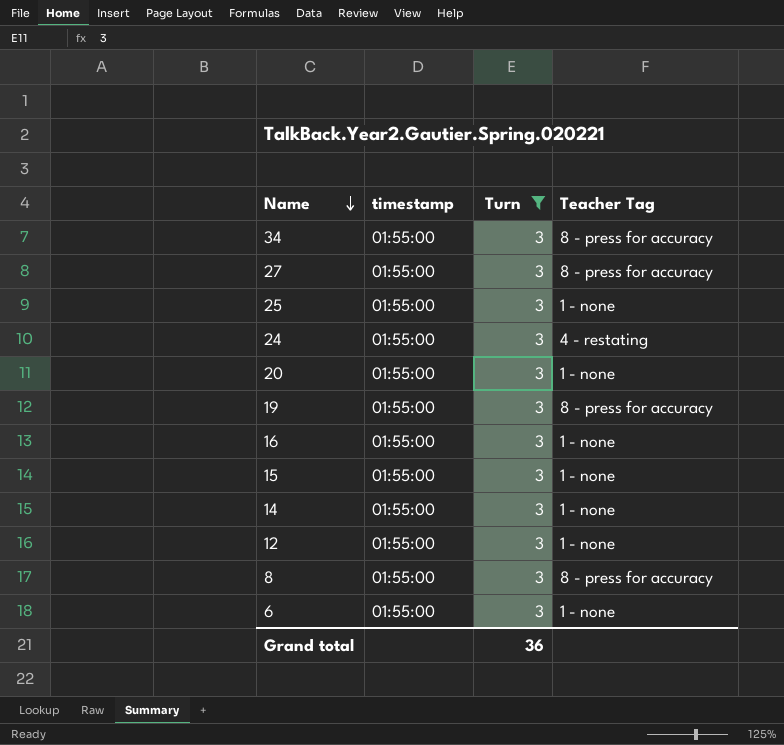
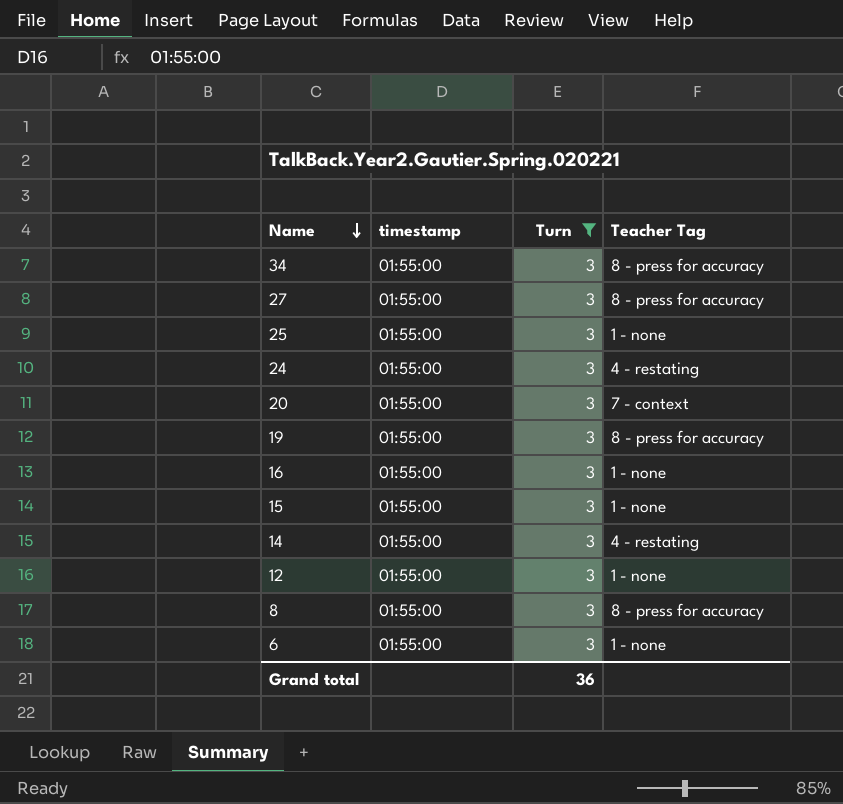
20 | Teacher Tag: 1 - none -> 7 - context
14 | Teacher Tag: 1 - none -> 4 - restating

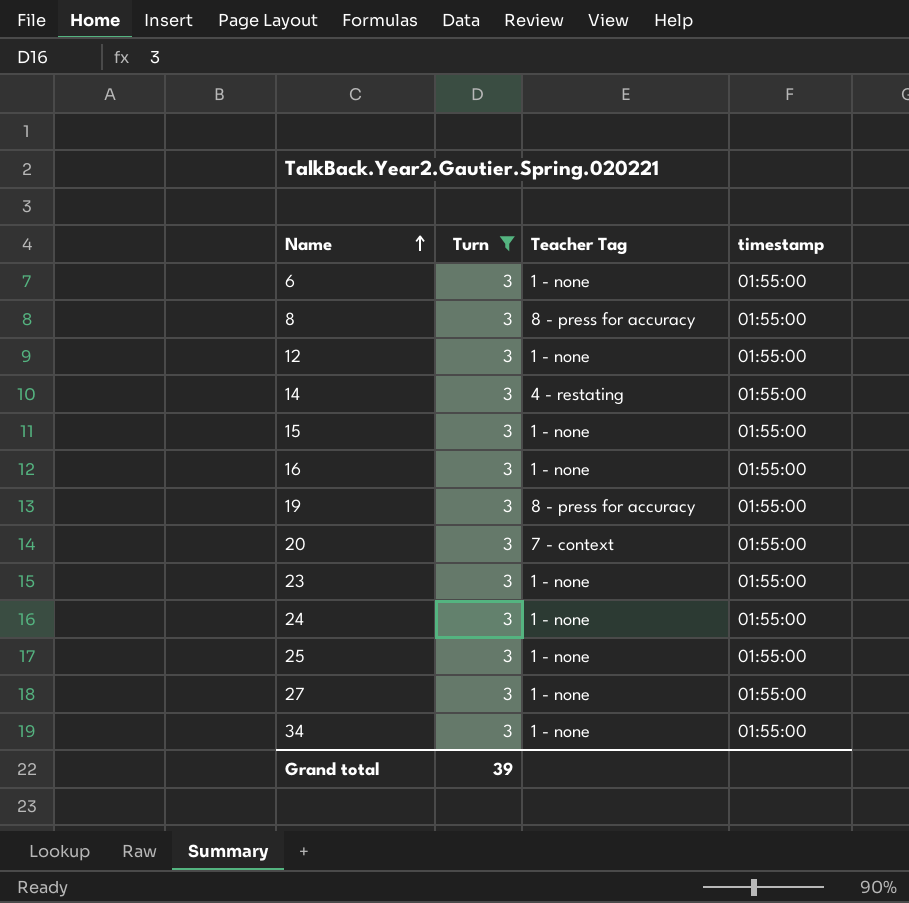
row order: Name descending -> Name ascending
column timestamp | position: 2 -> 4
row 23: none -> 3 | 1 - none | 01:55:00
24 | Teacher Tag: 4 - restating -> 1 - none
27 | Teacher Tag: 8 - press for accuracy -> 1 - none
34 | Teacher Tag: 8 - press for accuracy -> 1 - none
Grand total | Turn: 36 -> 39

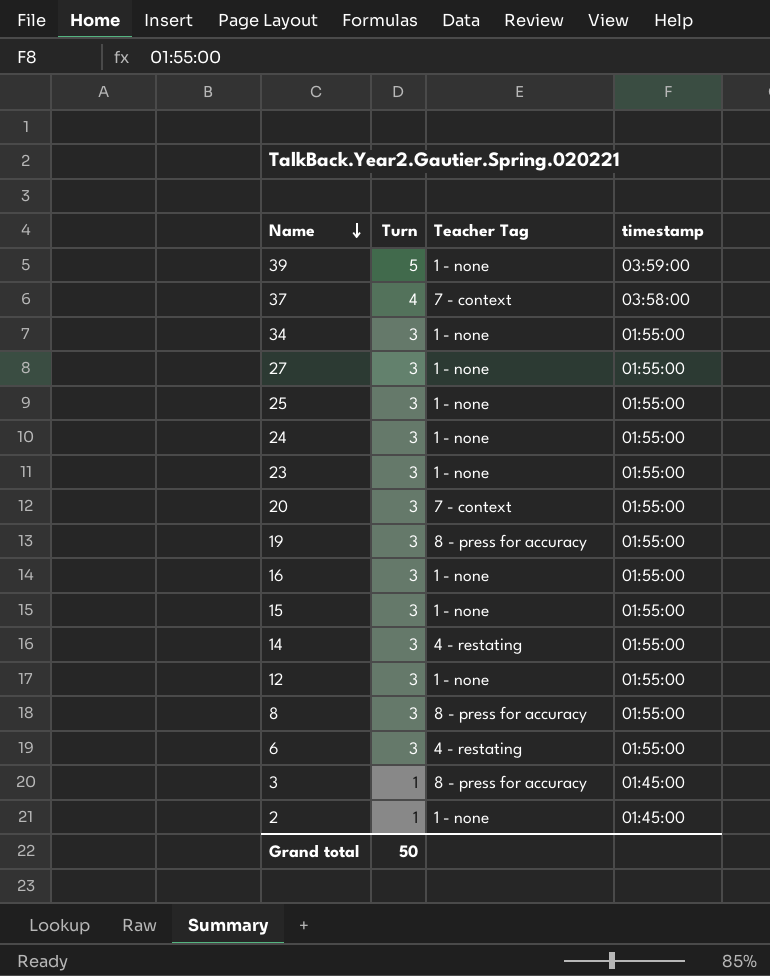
filter: Turn = 3 -> none
row order: Name ascending -> Name descending
6 | Teacher Tag: 1 - none -> 4 - restating
Grand total | Turn: 39 -> 50

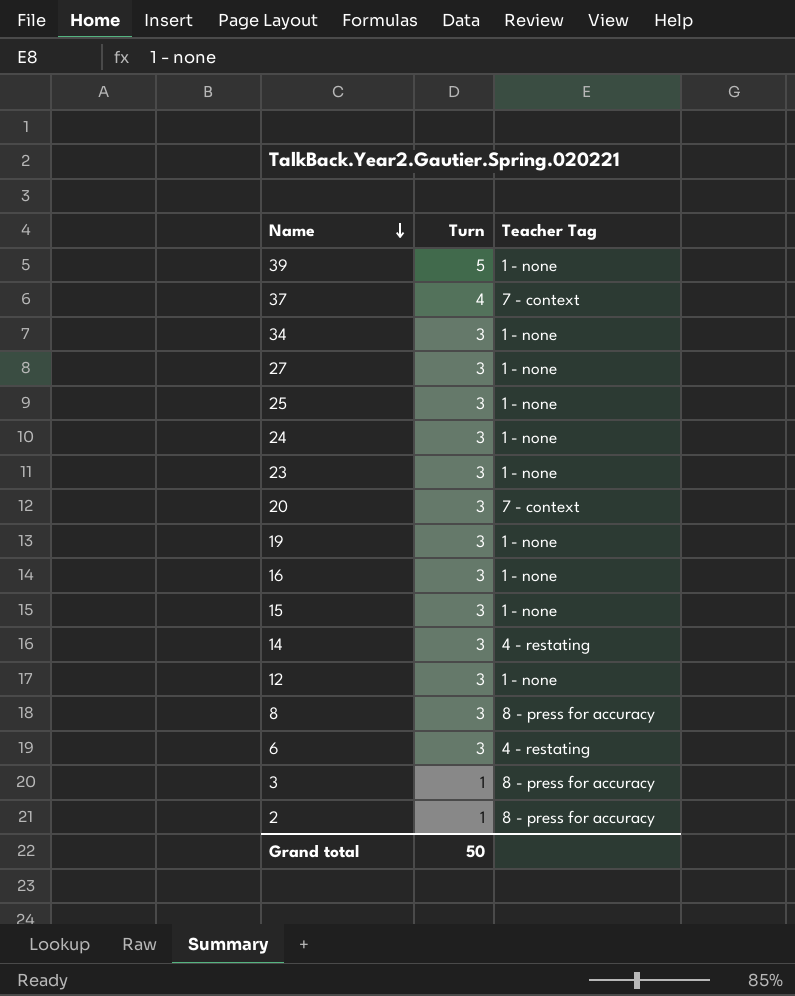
column timestamp | position: 4 -> none
19 | Teacher Tag: 8 - press for accuracy -> 1 - none
2 | Teacher Tag: 1 - none -> 8 - press for accuracy

